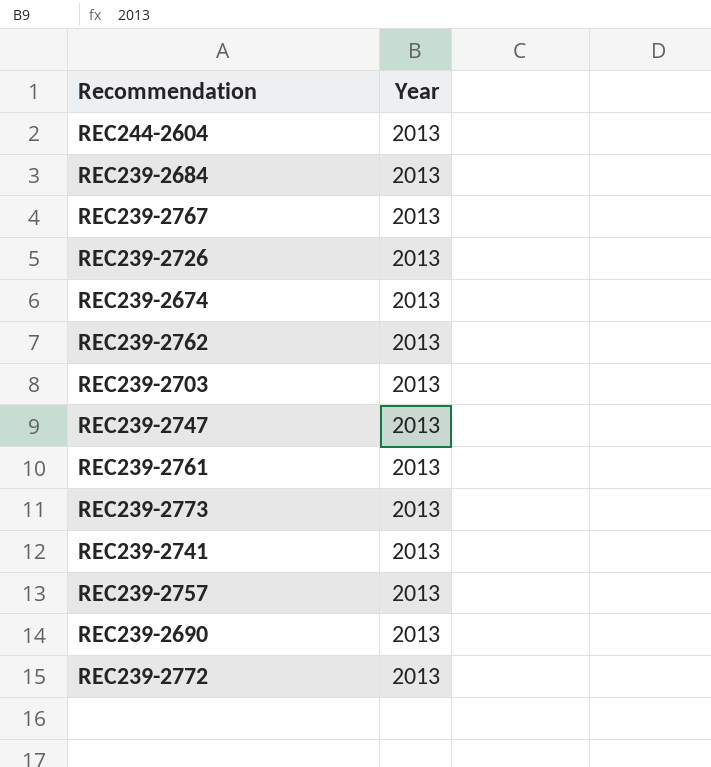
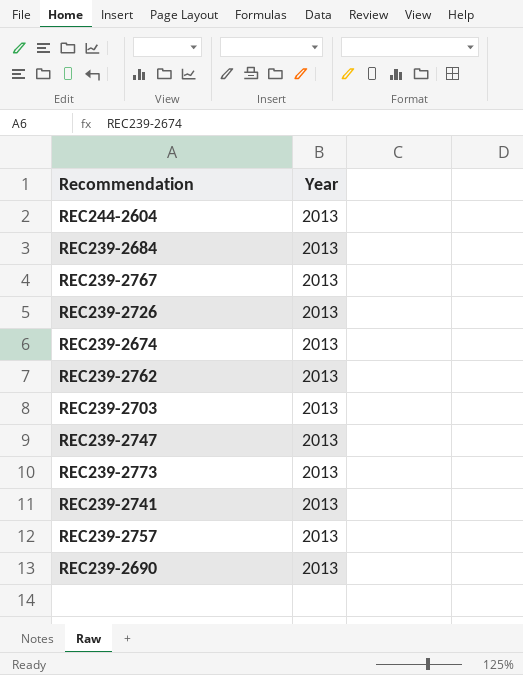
row REC239-2761: 2013 -> none
row REC239-2772: 2013 -> none

